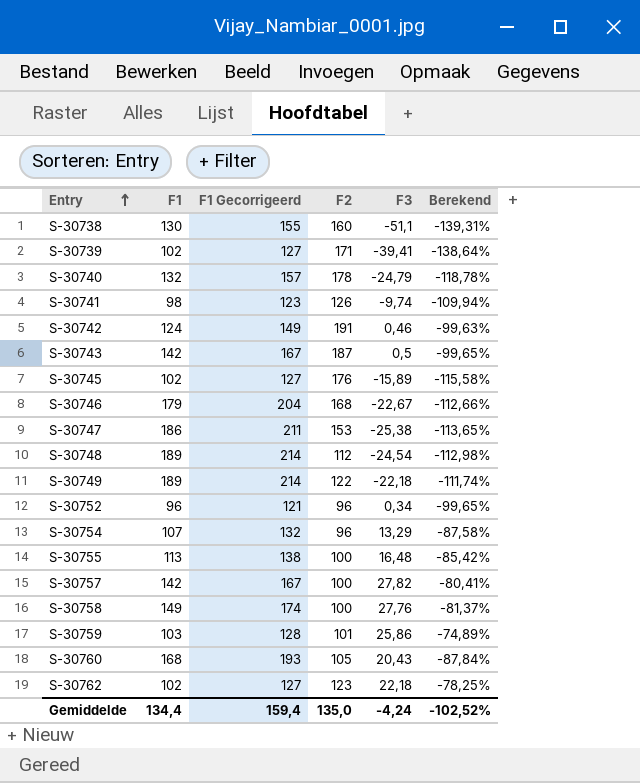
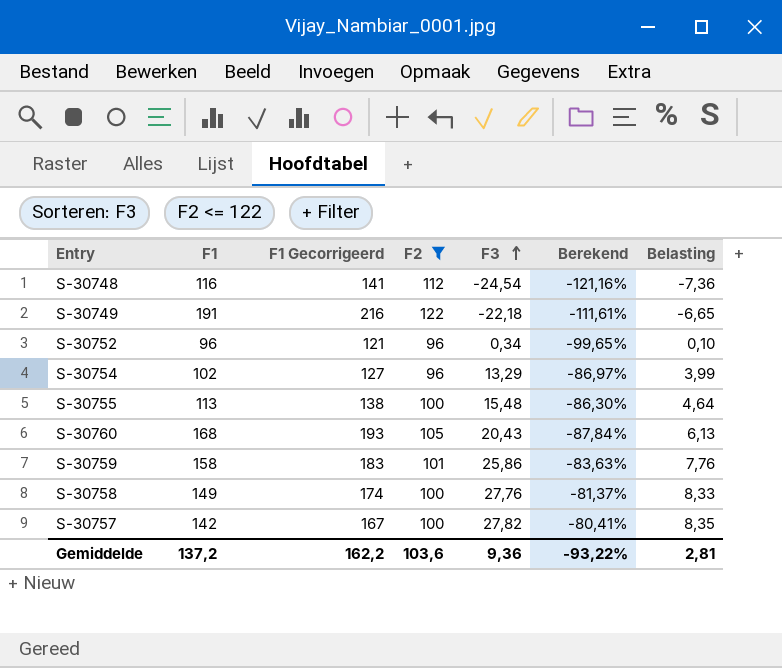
filter: none -> F2 <= 122
row order: Entry ascending -> F3 ascending
column Belasting | formula: none -> [F3] * 0,3
S-30748 | F1: 189 -> 116
S-30748 | F1 Gecorrigeerd: 214 -> 141
S-30748 | Berekend: -112,98% -> -121,16%
S-30749 | F1: 189 -> 191
S-30749 | F1 Gecorrigeerd: 214 -> 216
S-30749 | Berekend: -111,74% -> -111,61%
S-30754 | F1: 107 -> 102
S-30754 | F1 Gecorrigeerd: 132 -> 127
S-30754 | Berekend: -87,58% -> -86,97%
S-30755 | F3: 16,48 -> 15,48
S-30755 | Berekend: -85,42% -> -86,30%
S-30759 | F1: 103 -> 158
S-30759 | F1 Gecorrigeerd: 128 -> 183
S-30759 | Berekend: -74,89% -> -83,63%
Gemiddelde | F1: 134,4 -> 137,2
Gemiddelde | F1 Gecorrigeerd: 159,4 -> 162,2
Gemiddelde | F2: 135,0 -> 103,6
Gemiddelde | F3: -4,24 -> 9,36
Gemiddelde | Berekend: -102,52% -> -93,22%

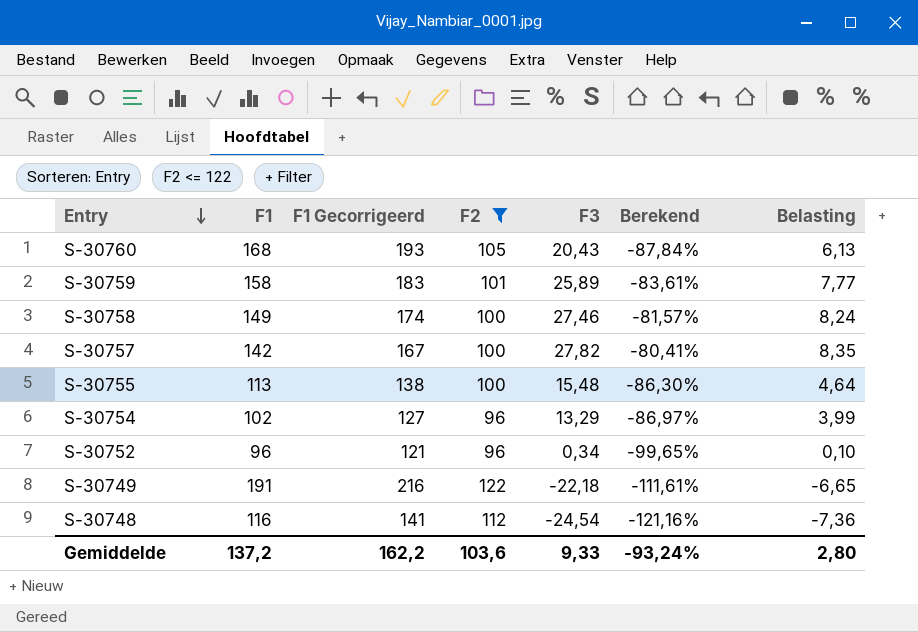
row order: F3 ascending -> Entry descending
S-30759 | F3: 25,86 -> 25,89
S-30759 | Berekend: -83,63% -> -83,61%
S-30759 | Belasting: 7,76 -> 7,77
S-30758 | F3: 27,76 -> 27,46
S-30758 | Berekend: -81,37% -> -81,57%
S-30758 | Belasting: 8,33 -> 8,24
Gemiddelde | F3: 9,36 -> 9,33
Gemiddelde | Berekend: -93,22% -> -93,24%
Gemiddelde | Belasting: 2,81 -> 2,80

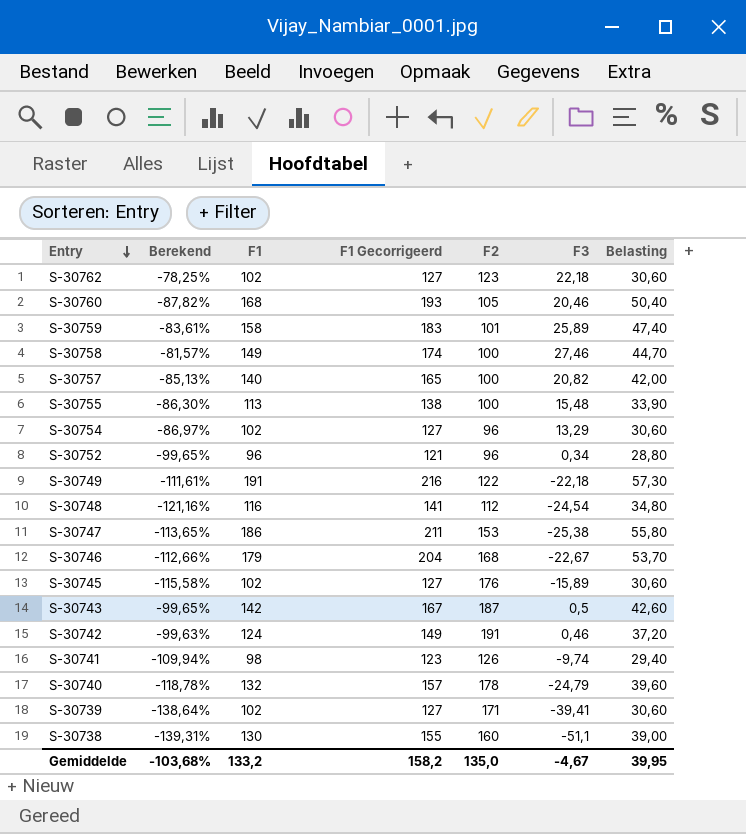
filter: F2 <= 122 -> none
column Berekend | position: 6 -> 2
column Belasting | formula: [F3] * 0,3 -> [F1] * 0,3
S-30760 | Berekend: -87,84% -> -87,82%
S-30760 | F3: 20,43 -> 20,46
S-30757 | Berekend: -80,41% -> -85,13%
S-30757 | F1: 142 -> 140
S-30757 | F1 Gecorrigeerd: 167 -> 165
S-30757 | F3: 27,82 -> 20,82
Gemiddelde | Berekend: -93,24% -> -103,68%
Gemiddelde | F1: 137,2 -> 133,2
Gemiddelde | F1 Gecorrigeerd: 162,2 -> 158,2
Gemiddelde | F2: 103,6 -> 135,0
Gemiddelde | F3: 9,33 -> -4,67
Gemiddelde | Belasting: 2,80 -> 39,95

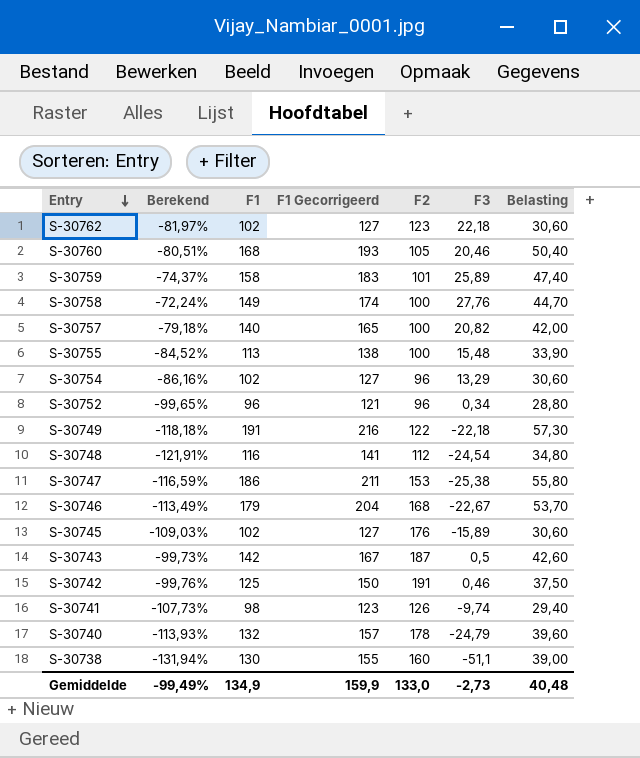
column Berekend | formula: ([F3] - [F1]) / [F1] -> ([F3] - [F2]) / [F2]
row S-30739: -138,64% | 102 | 127 | 171 | -39,41 | 30,60 -> none
S-30758 | F3: 27,46 -> 27,76
S-30742 | F1: 124 -> 125
S-30742 | F1 Gecorrigeerd: 149 -> 150
S-30742 | Belasting: 37,20 -> 37,50
Gemiddelde | Berekend: -103,68% -> -99,49%
Gemiddelde | F1: 133,2 -> 134,9
Gemiddelde | F1 Gecorrigeerd: 158,2 -> 159,9
Gemiddelde | F2: 135,0 -> 133,0
Gemiddelde | F3: -4,67 -> -2,73
Gemiddelde | Belasting: 39,95 -> 40,48

